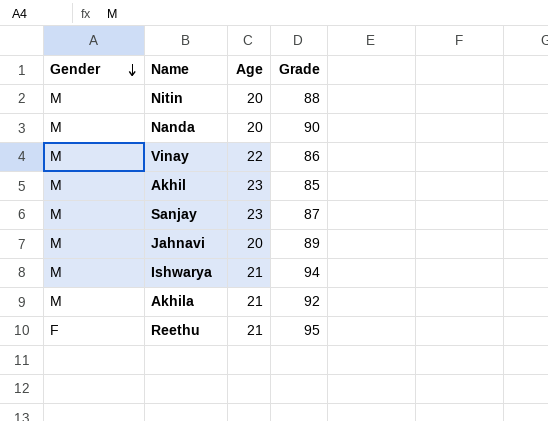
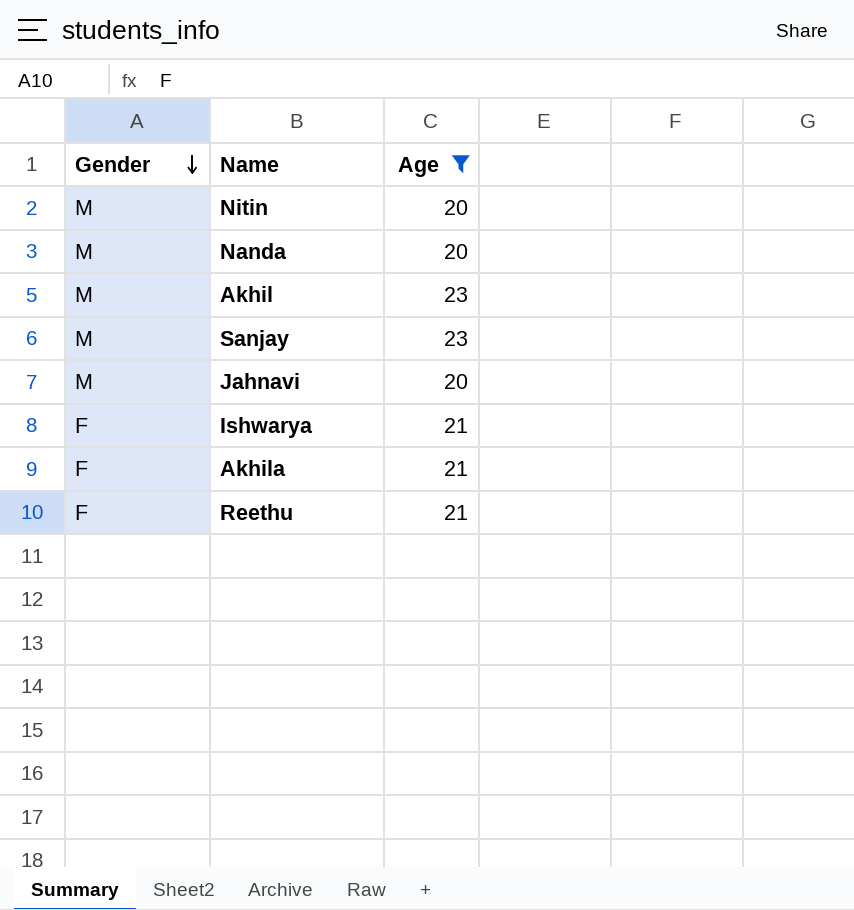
filter: none -> Age != 22
column Grade | position: 4 -> none
Ishwarya | Gender: M -> F
Akhila | Gender: M -> F

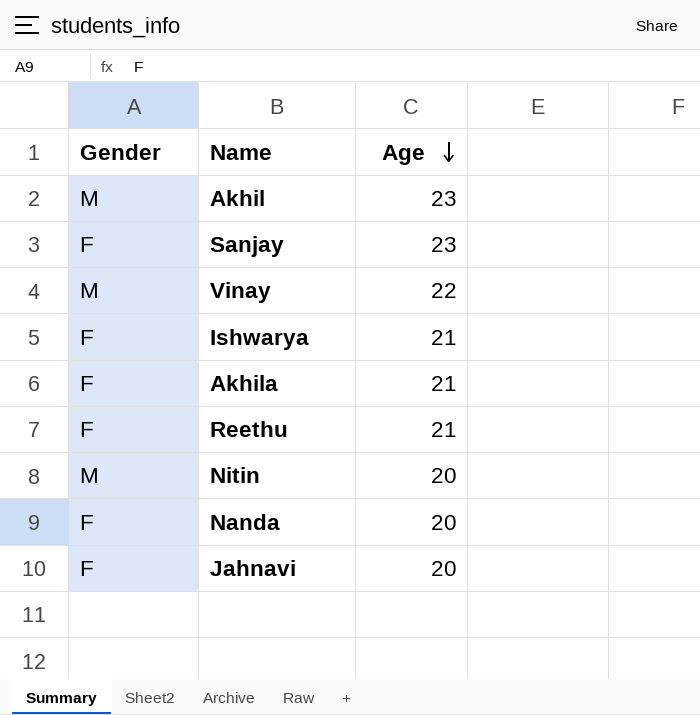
filter: Age != 22 -> none
row order: Gender descending -> Age descending
Sanjay | Gender: M -> F
Nanda | Gender: M -> F
Jahnavi | Gender: M -> F

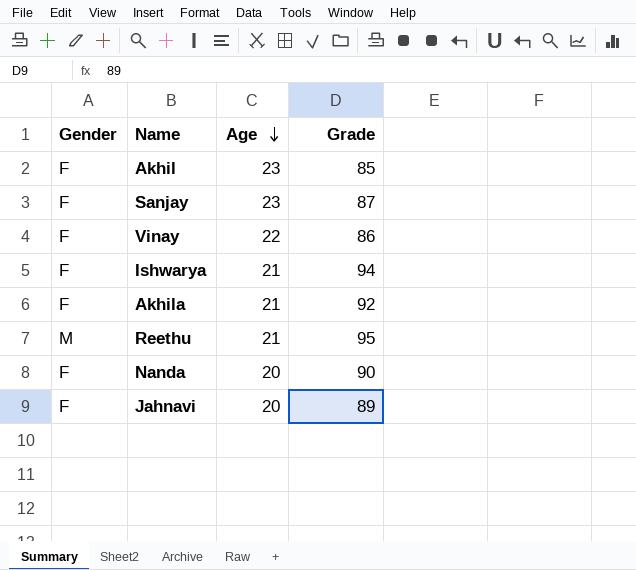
column Grade | position: none -> 4
row Nitin: M | 20 -> none
Akhil | Gender: M -> F
Vinay | Gender: M -> F
Reethu | Gender: F -> M

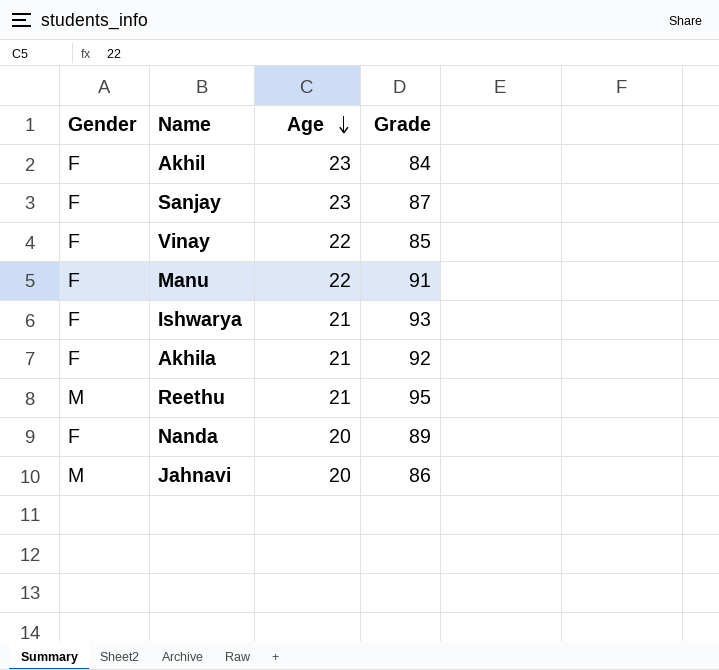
Akhil | Grade: 85 -> 84
Vinay | Grade: 86 -> 85
row Manu: none -> F | 22 | 91
Ishwarya | Grade: 94 -> 93
Nanda | Grade: 90 -> 89
Jahnavi | Gender: F -> M
Jahnavi | Grade: 89 -> 86

